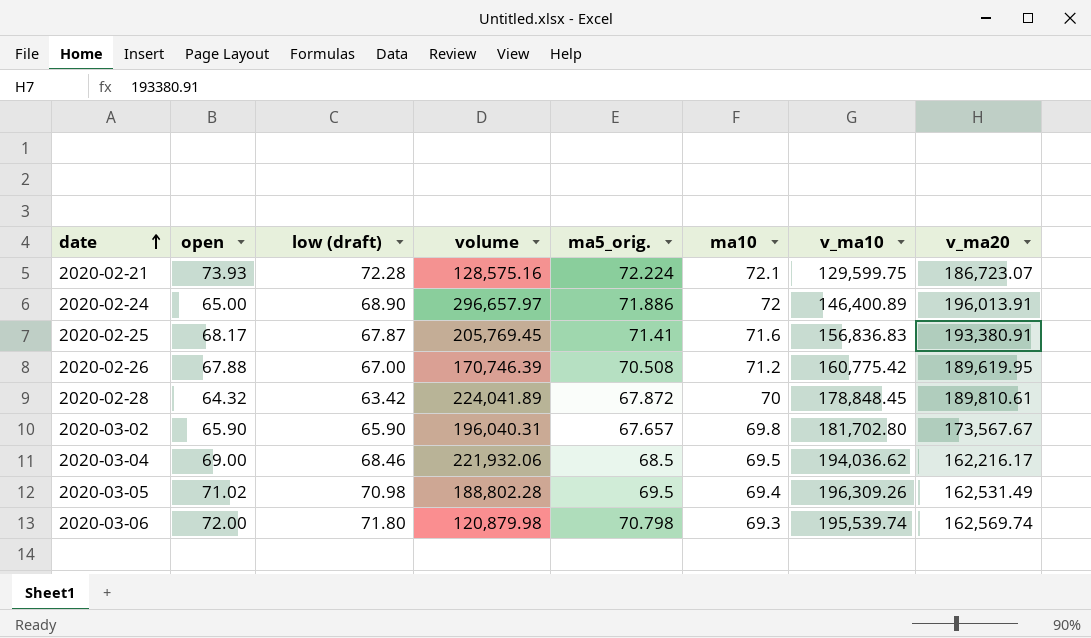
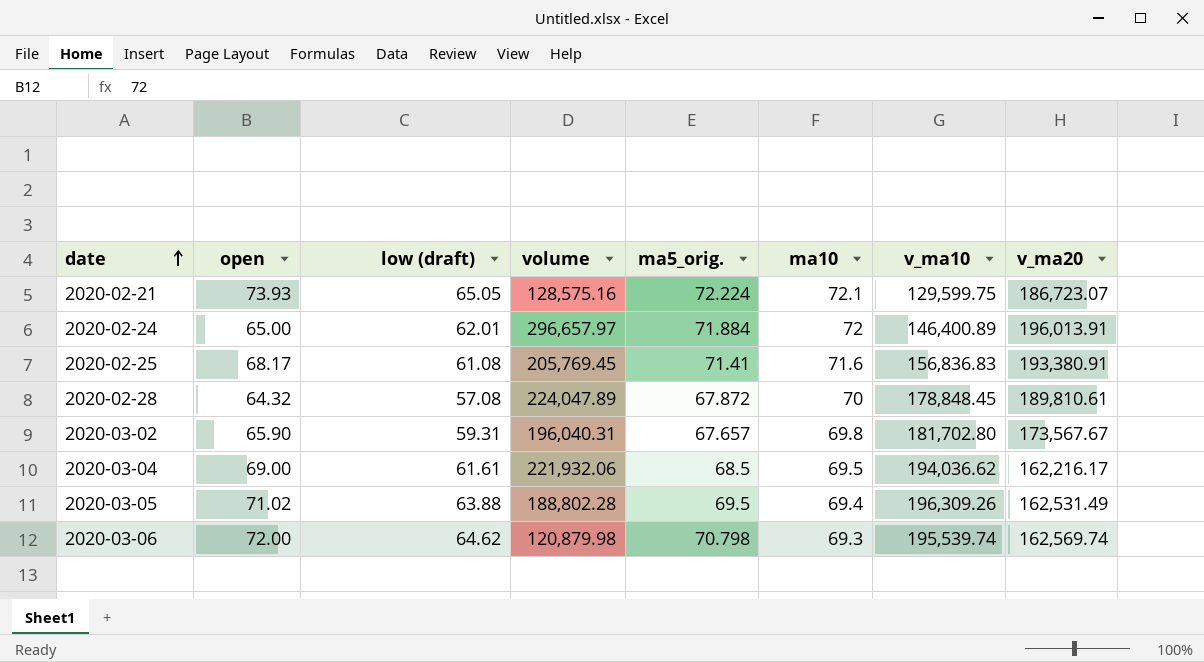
row 2020-02-26: 67.88 | 67.00 | 170,746.39 | 70.508 | 71.2 | 160,775.42 | 189,619.95 -> none
2020-02-21 | low (draft): 72.28 -> 65.05
2020-02-24 | low (draft): 68.90 -> 62.01
2020-02-24 | ma5_orig.: 71.886 -> 71.884
2020-02-25 | low (draft): 67.87 -> 61.08
2020-02-28 | low (draft): 63.42 -> 57.08
2020-02-28 | volume: 224,041.89 -> 224,047.89
2020-03-02 | low (draft): 65.90 -> 59.31
2020-03-04 | low (draft): 68.46 -> 61.61
2020-03-05 | low (draft): 70.98 -> 63.88
2020-03-06 | low (draft): 71.80 -> 64.62

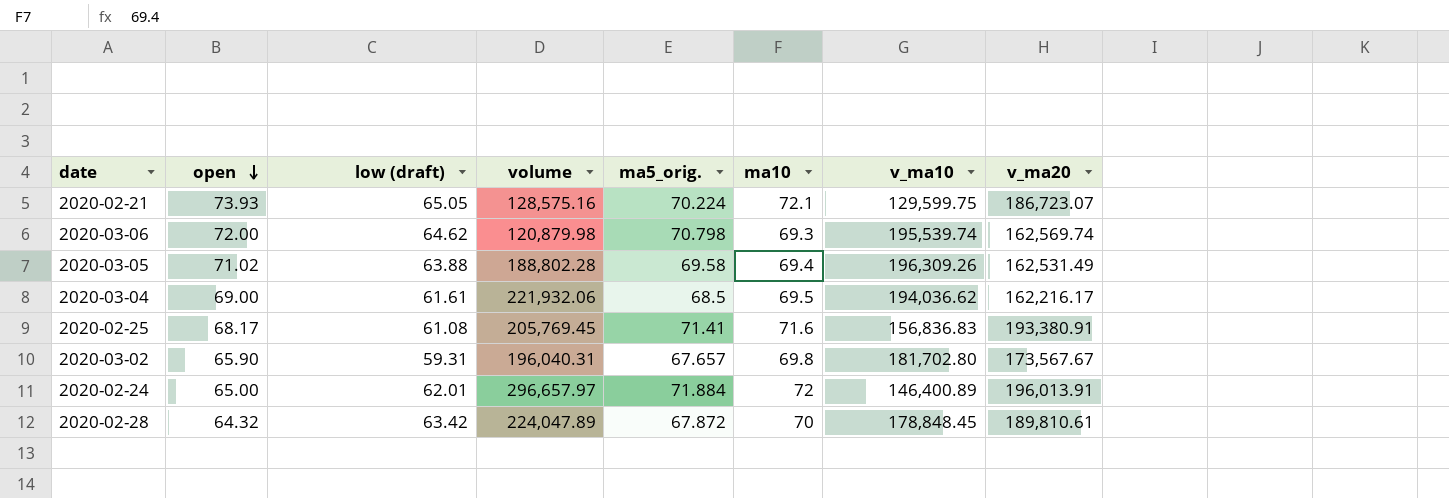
row order: date ascending -> open descending
2020-02-21 | ma5_orig.: 72.224 -> 70.224
2020-03-05 | ma5_orig.: 69.5 -> 69.58
2020-02-28 | low (draft): 57.08 -> 63.42

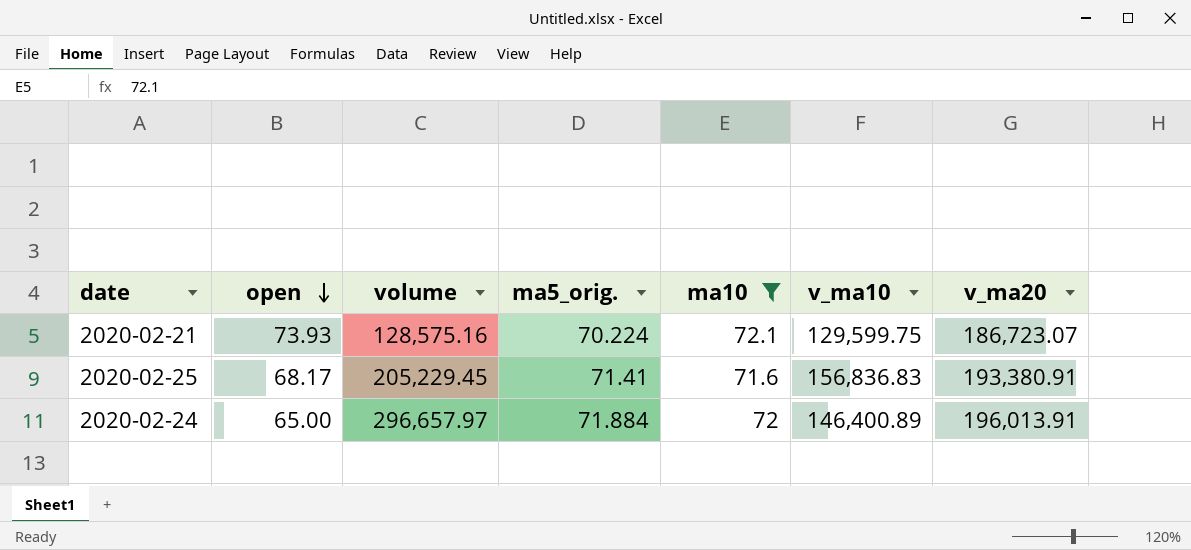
filter: none -> ma10 >= 71.6
column low (draft) | position: 3 -> none
2020-02-25 | volume: 205,769.45 -> 205,229.45

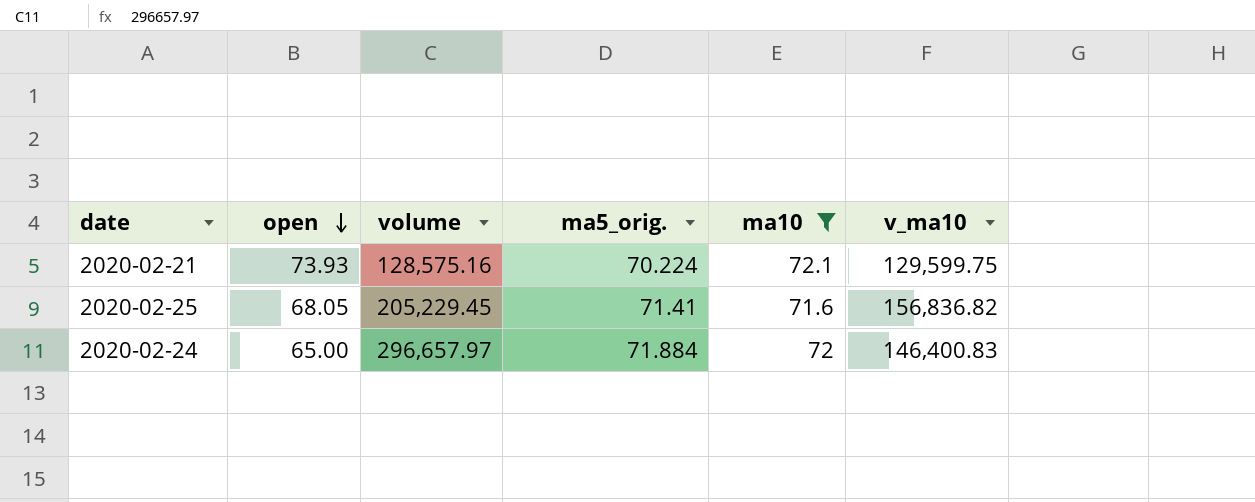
column v_ma20 | position: 7 -> none
2020-02-25 | open: 68.17 -> 68.05
2020-02-25 | v_ma10: 156,836.83 -> 156,836.82
2020-02-24 | v_ma10: 146,400.89 -> 146,400.83

